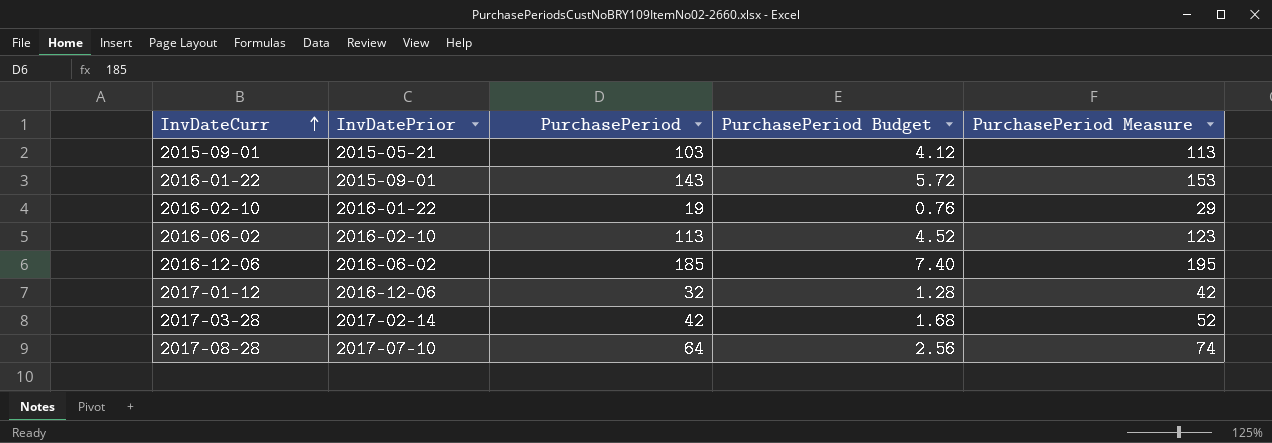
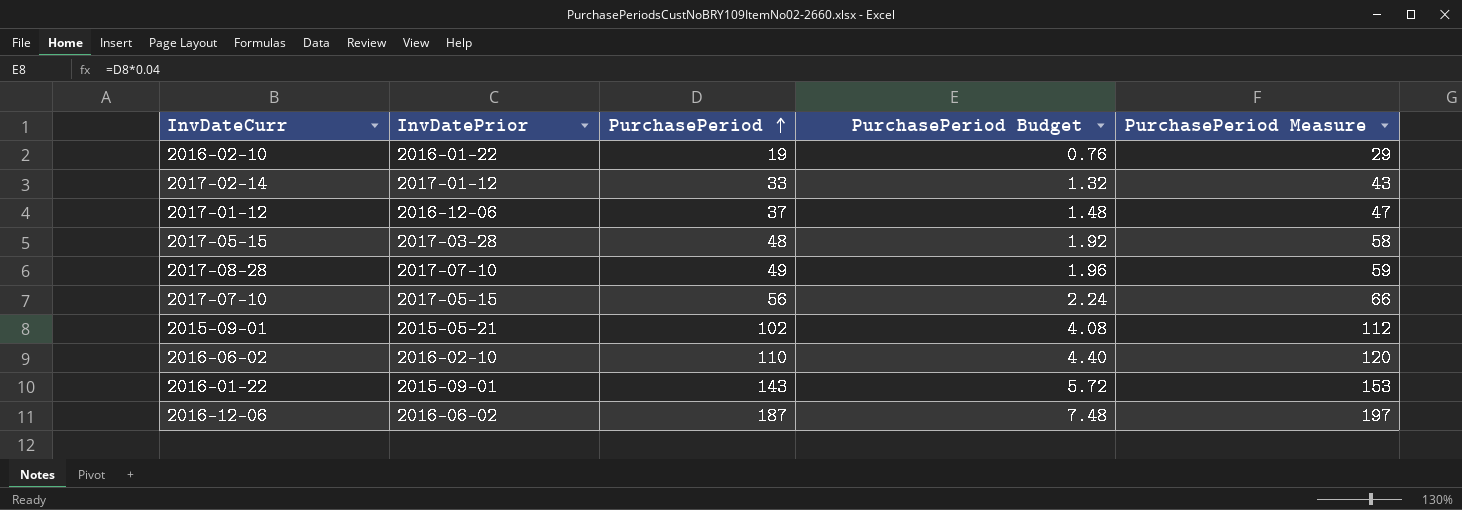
row order: InvDateCurr ascending -> PurchasePeriod ascending
row 2017-03-28: 2017-02-14 | 42 | 1.68 | 52 -> none
row 2017-02-14: none -> 2017-01-12 | 33 | 1.32 | 43
2017-01-12 | PurchasePeriod: 32 -> 37
2017-01-12 | PurchasePeriod Budget: 1.28 -> 1.48
2017-01-12 | PurchasePeriod Measure: 42 -> 47
row 2017-05-15: none -> 2017-03-28 | 48 | 1.92 | 58
2017-08-28 | PurchasePeriod: 64 -> 49
2017-08-28 | PurchasePeriod Budget: 2.56 -> 1.96
2017-08-28 | PurchasePeriod Measure: 74 -> 59
row 2017-07-10: none -> 2017-05-15 | 56 | 2.24 | 66
2015-09-01 | PurchasePeriod: 103 -> 102
2015-09-01 | PurchasePeriod Budget: 4.12 -> 4.08
2015-09-01 | PurchasePeriod Measure: 113 -> 112
2016-06-02 | PurchasePeriod: 113 -> 110
2016-06-02 | PurchasePeriod Budget: 4.52 -> 4.40
2016-06-02 | PurchasePeriod Measure: 123 -> 120
2016-12-06 | PurchasePeriod: 185 -> 187
2016-12-06 | PurchasePeriod Budget: 7.40 -> 7.48
2016-12-06 | PurchasePeriod Measure: 195 -> 197

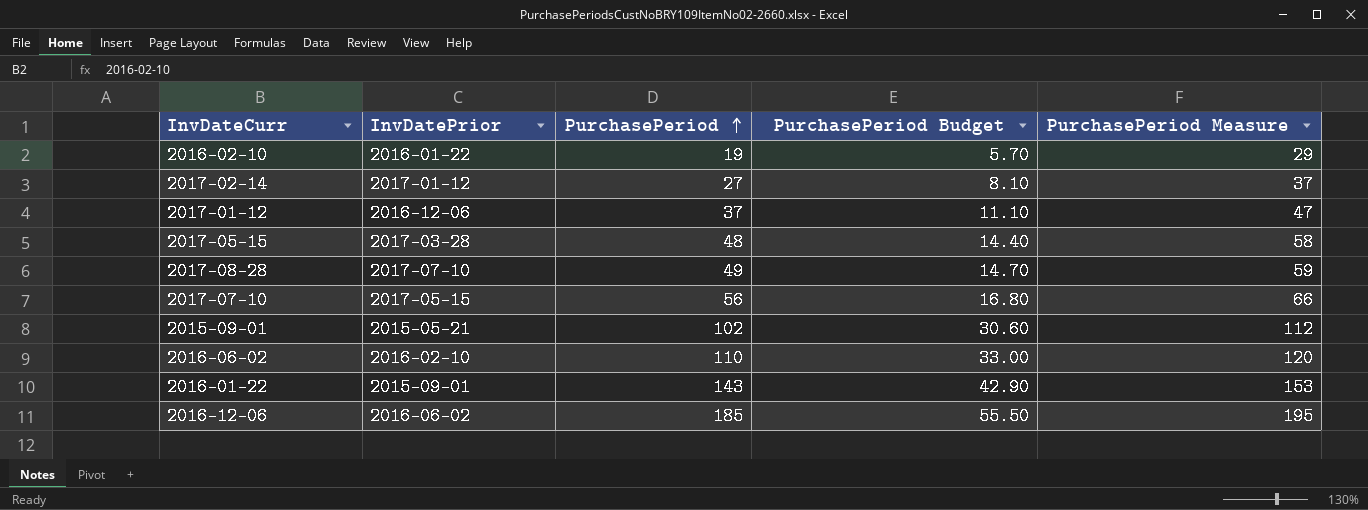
column PurchasePeriod Budget | formula: [PurchasePeriod] * 0.04 -> [PurchasePeriod] * 0.3
2017-02-14 | PurchasePeriod: 33 -> 27
2017-02-14 | PurchasePeriod Measure: 43 -> 37
2016-12-06 | PurchasePeriod: 187 -> 185
2016-12-06 | PurchasePeriod Measure: 197 -> 195

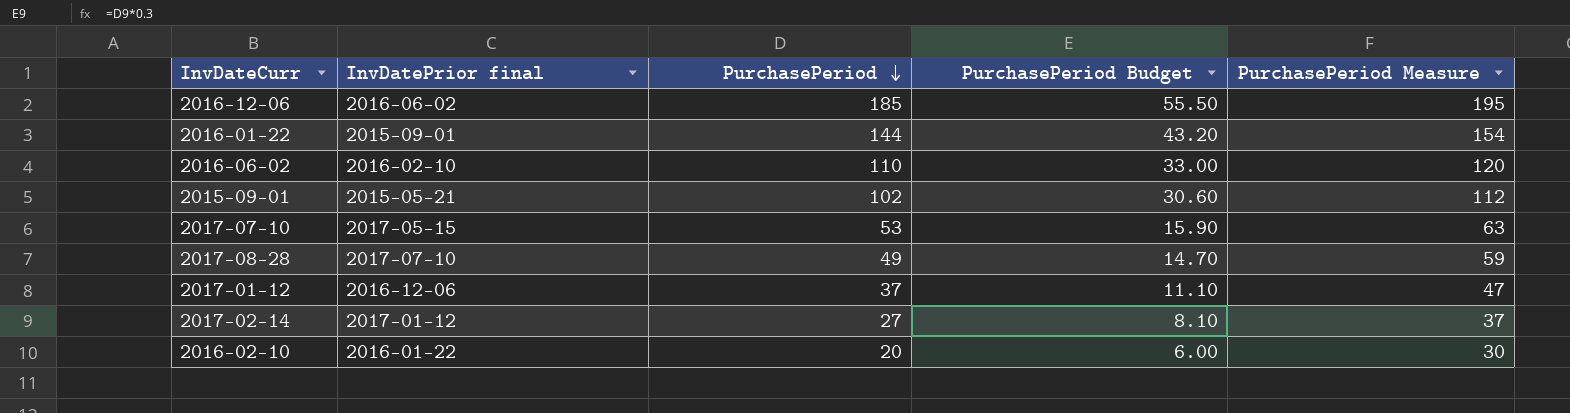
row order: PurchasePeriod ascending -> PurchasePeriod descending
column name: InvDatePrior -> InvDatePrior final
row 2017-05-15: 2017-03-28 | 48 | 14.40 | 58 -> none
2016-01-22 | PurchasePeriod: 143 -> 144
2016-01-22 | PurchasePeriod Budget: 42.90 -> 43.20
2016-01-22 | PurchasePeriod Measure: 153 -> 154
2017-07-10 | PurchasePeriod: 56 -> 53
2017-07-10 | PurchasePeriod Budget: 16.80 -> 15.90
2017-07-10 | PurchasePeriod Measure: 66 -> 63
2016-02-10 | PurchasePeriod: 19 -> 20
2016-02-10 | PurchasePeriod Budget: 5.70 -> 6.00
2016-02-10 | PurchasePeriod Measure: 29 -> 30

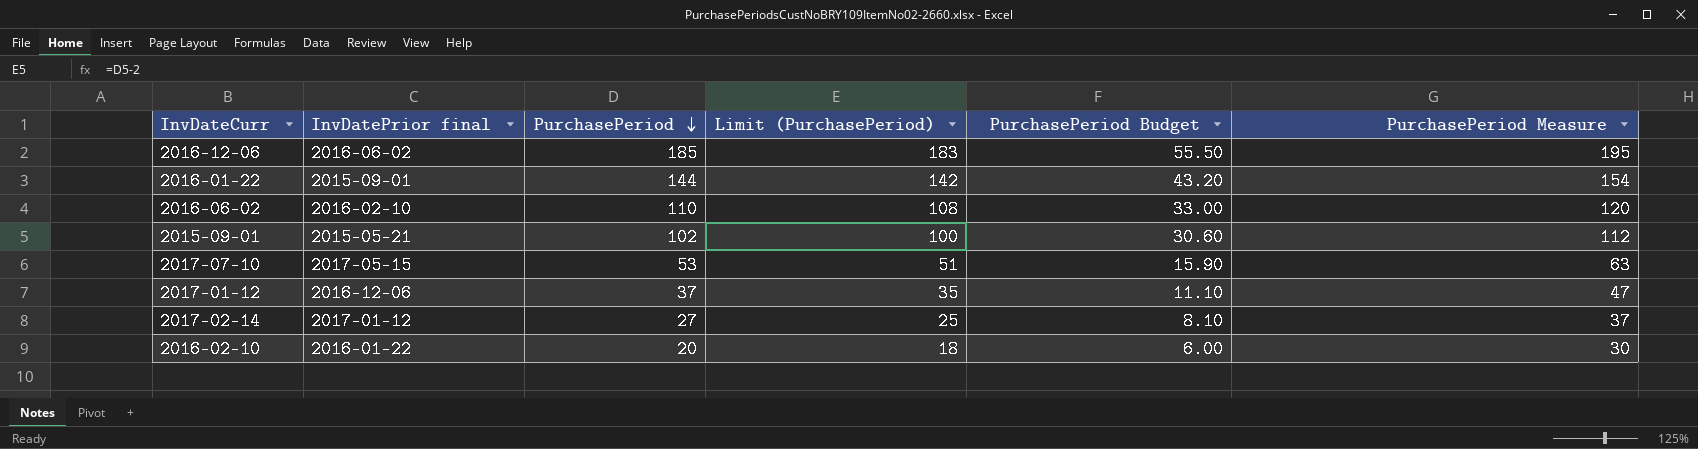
column Limit (PurchasePeriod) | formula: none -> [PurchasePeriod] - 2
row 2017-08-28: 2017-07-10 | 49 | 14.70 | 59 -> none

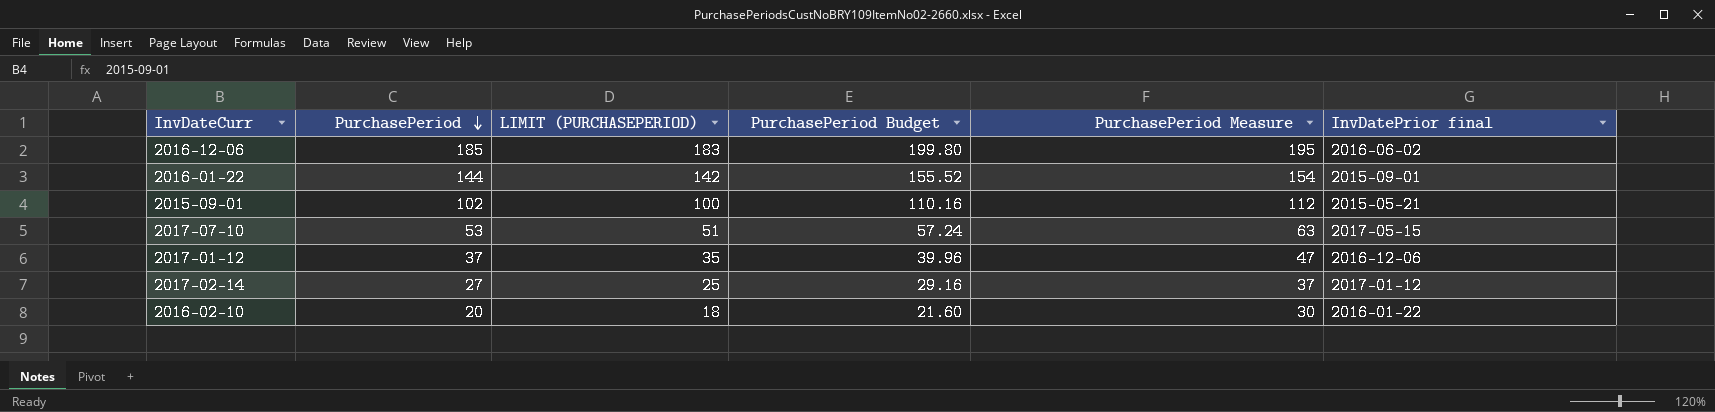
column name: Limit (PurchasePeriod) -> LIMIT (PURCHASEPERIOD)
column PurchasePeriod Budget | formula: [PurchasePeriod] * 0.3 -> [PurchasePeriod] * 1.08
column InvDatePrior final | position: 2 -> 6
row 2016-06-02: 2016-02-10 | 110 | 108 | 33.00 | 120 -> none

